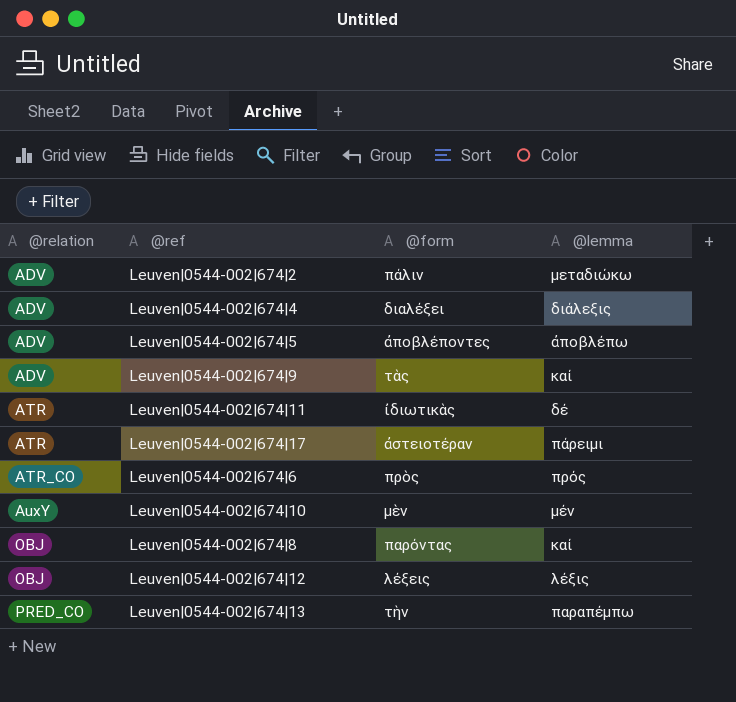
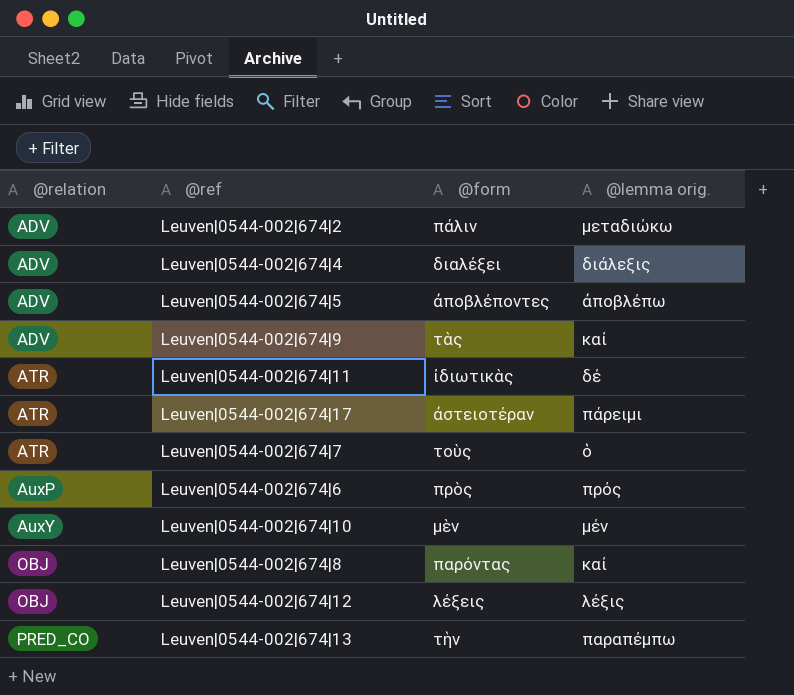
column name: @lemma -> @lemma orig.
row Leuven|0544-002|674|7: none -> ATR | τοὺς | ὁ
Leuven|0544-002|674|6 | @relation: ATR_CO -> AuxP

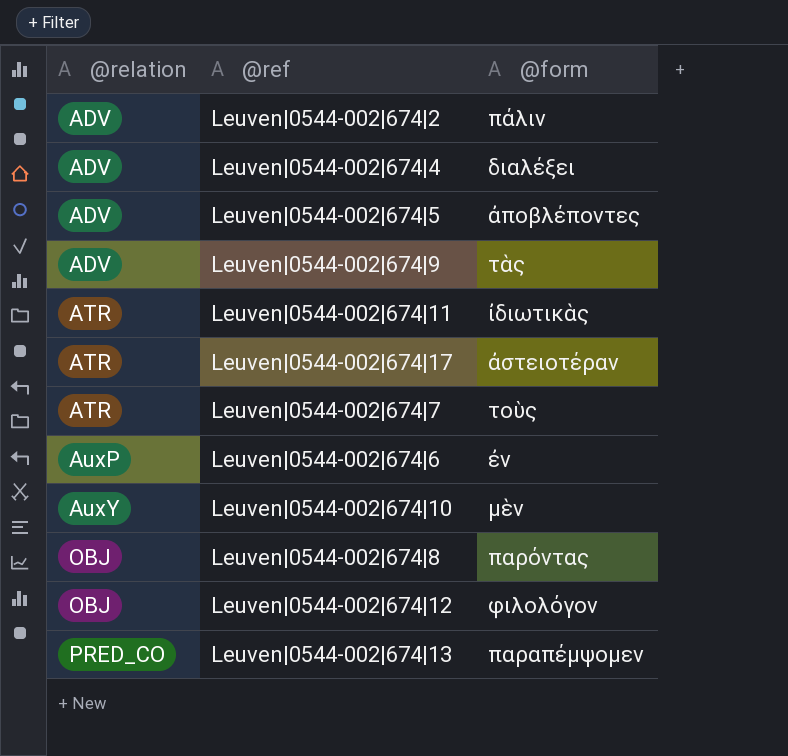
column @lemma orig. | position: 4 -> none
Leuven|0544-002|674|6 | @form: πρὸς -> ἐν
Leuven|0544-002|674|12 | @form: λέξεις -> φιλολόγον
Leuven|0544-002|674|13 | @form: τὴν -> παραπέμψομεν

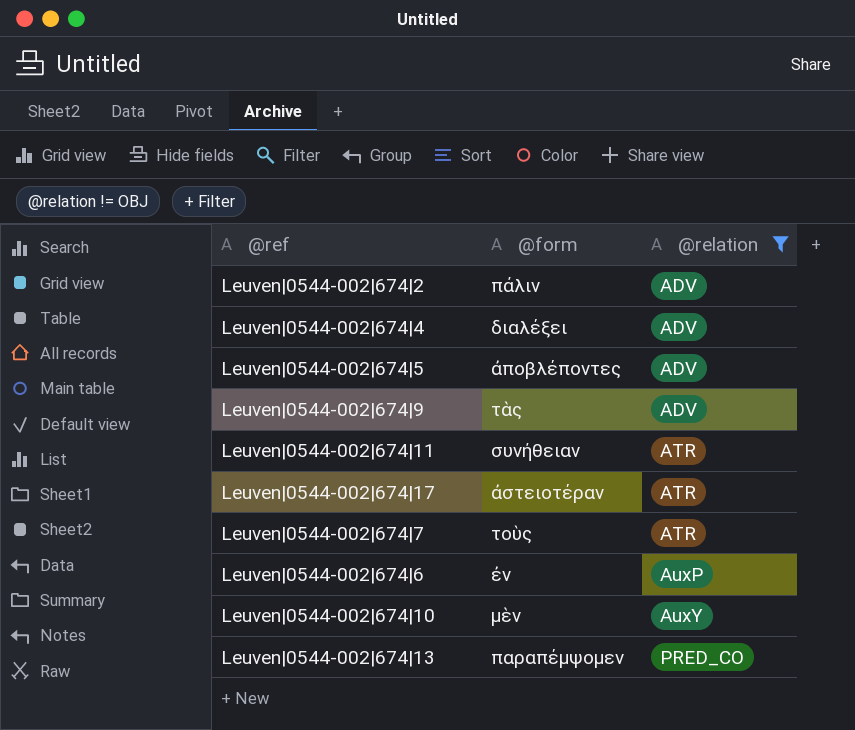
filter: none -> @relation != OBJ
column @relation | position: 1 -> 3
Leuven|0544-002|674|11 | @form: ἰδιωτικὰς -> συνήθειαν

